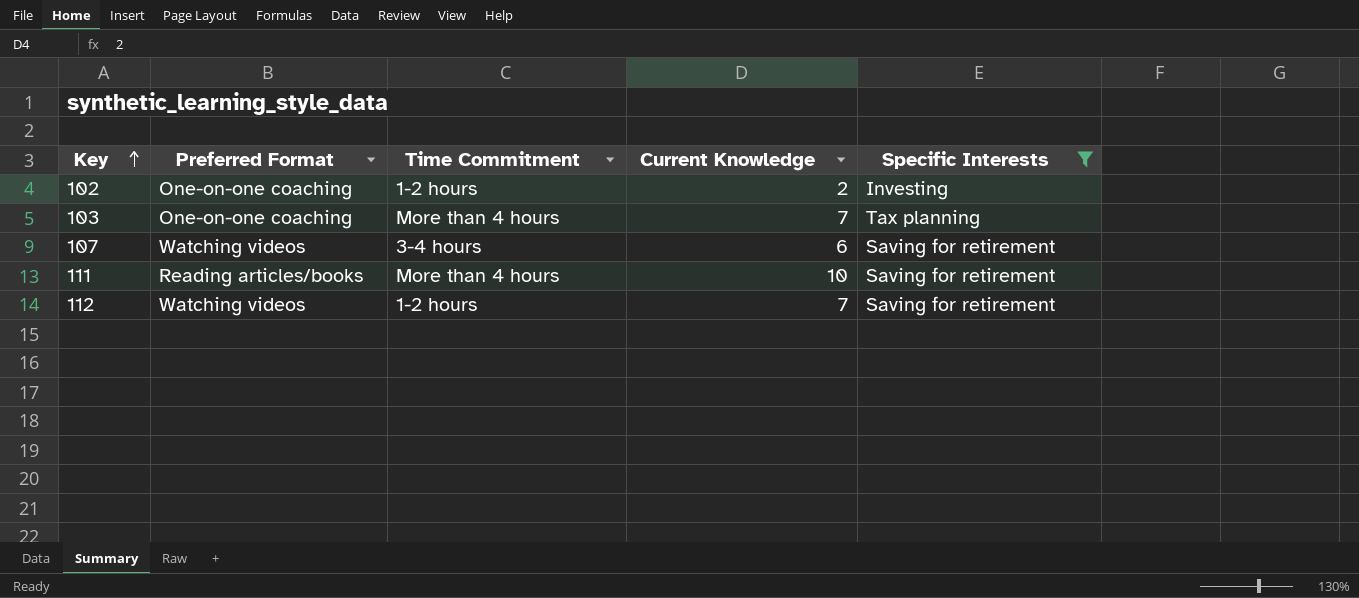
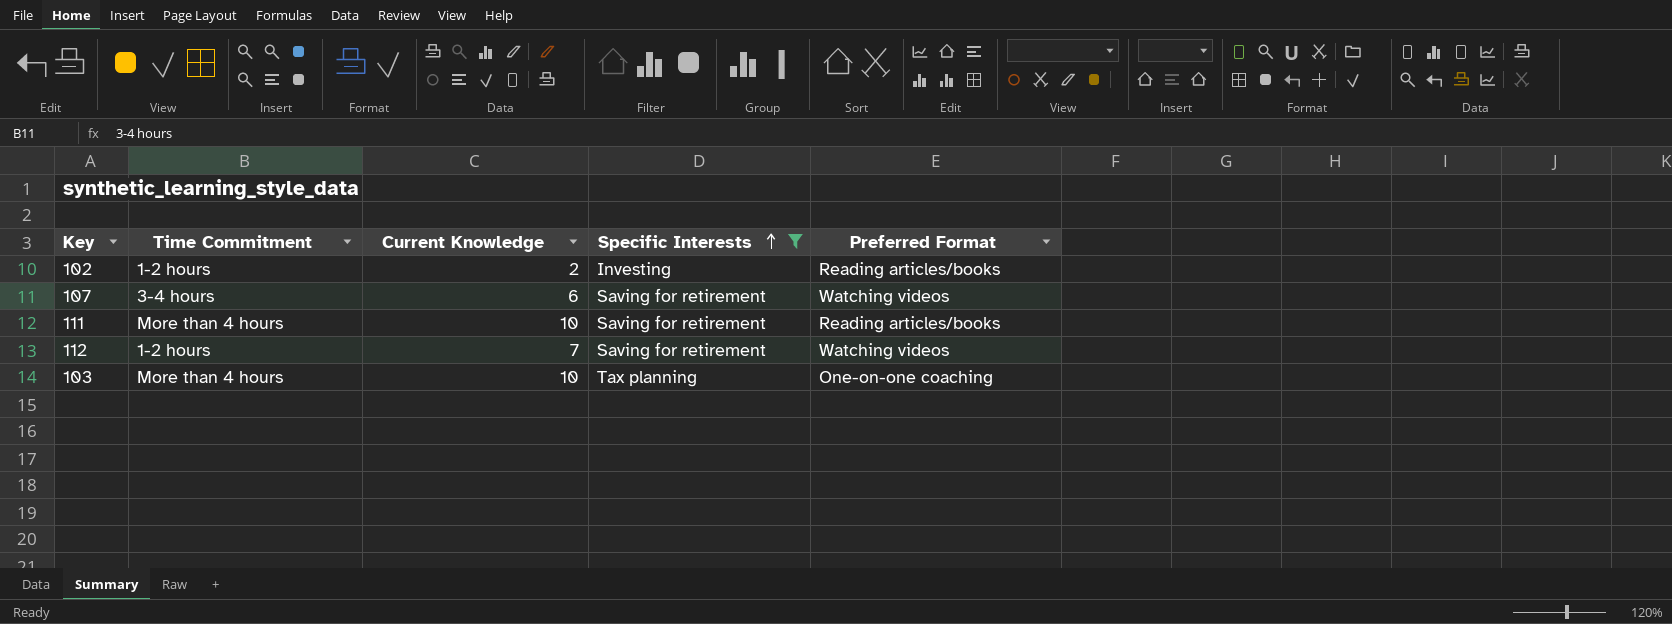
row order: Key ascending -> Specific Interests ascending
column Preferred Format | position: 2 -> 5
102 | Preferred Format: One-on-one coaching -> Reading articles/books
103 | Current Knowledge: 7 -> 10

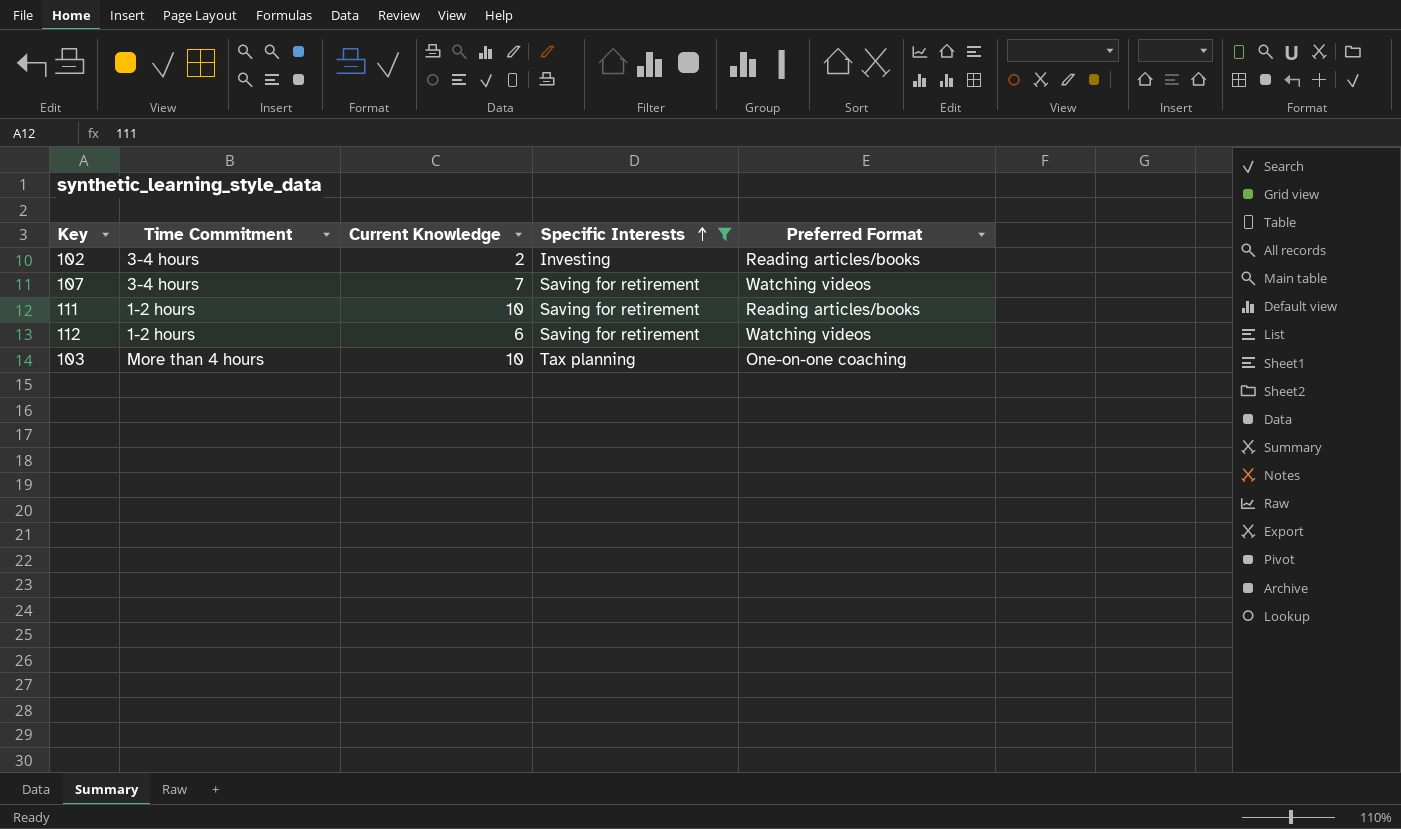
102 | Time Commitment: 1-2 hours -> 3-4 hours
107 | Current Knowledge: 6 -> 7
111 | Time Commitment: More than 4 hours -> 1-2 hours
112 | Current Knowledge: 7 -> 6

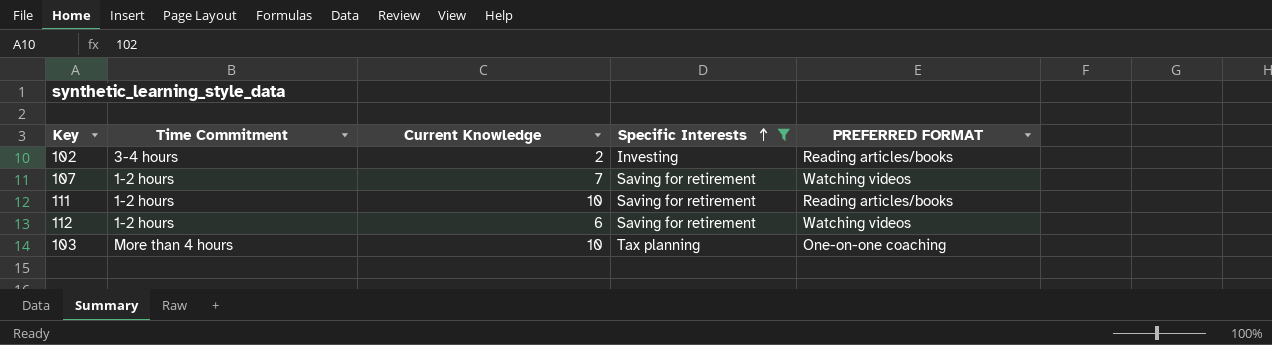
column name: Preferred Format -> PREFERRED FORMAT
107 | Time Commitment: 3-4 hours -> 1-2 hours

